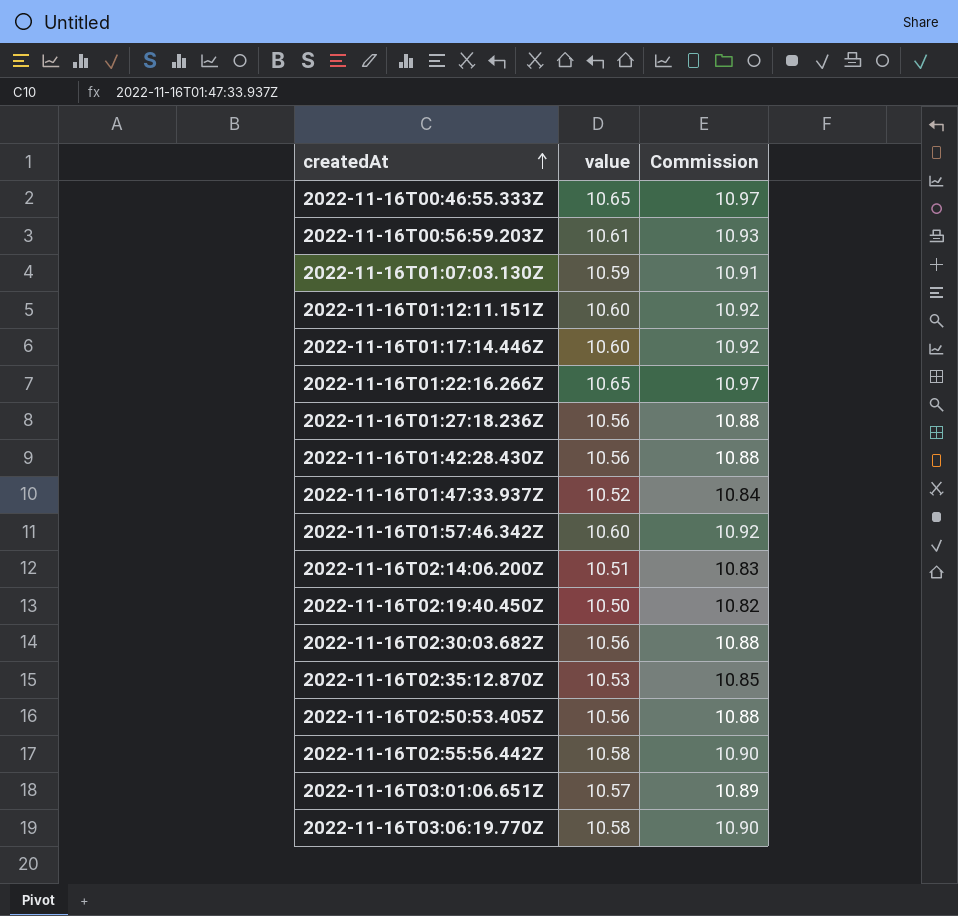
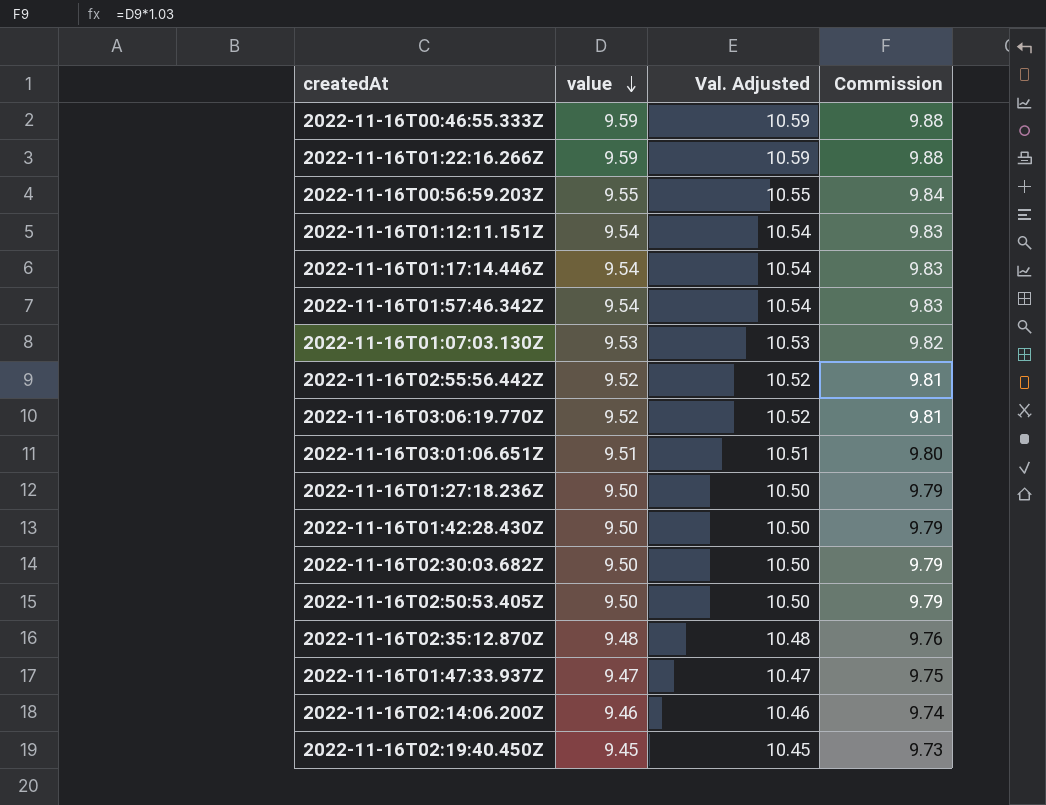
row order: createdAt ascending -> value descending
column Val. Adjusted | formula: none -> [value] + 1
2022-11-16T00:46:55.333Z | value: 10.65 -> 9.59
2022-11-16T00:46:55.333Z | Commission: 10.97 -> 9.88
2022-11-16T01:22:16.266Z | value: 10.65 -> 9.59
2022-11-16T01:22:16.266Z | Commission: 10.97 -> 9.88
2022-11-16T00:56:59.203Z | value: 10.61 -> 9.55
2022-11-16T00:56:59.203Z | Commission: 10.93 -> 9.84
2022-11-16T01:12:11.151Z | value: 10.60 -> 9.54
2022-11-16T01:12:11.151Z | Commission: 10.92 -> 9.83
2022-11-16T01:17:14.446Z | value: 10.60 -> 9.54
2022-11-16T01:17:14.446Z | Commission: 10.92 -> 9.83
2022-11-16T01:57:46.342Z | value: 10.60 -> 9.54
2022-11-16T01:57:46.342Z | Commission: 10.92 -> 9.83
2022-11-16T01:07:03.130Z | value: 10.59 -> 9.53
2022-11-16T01:07:03.130Z | Commission: 10.91 -> 9.82
2022-11-16T02:55:56.442Z | value: 10.58 -> 9.52
2022-11-16T02:55:56.442Z | Commission: 10.90 -> 9.81
2022-11-16T03:06:19.770Z | value: 10.58 -> 9.52
2022-11-16T03:06:19.770Z | Commission: 10.90 -> 9.81
2022-11-16T03:01:06.651Z | value: 10.57 -> 9.51
2022-11-16T03:01:06.651Z | Commission: 10.89 -> 9.80
2022-11-16T01:27:18.236Z | value: 10.56 -> 9.50
2022-11-16T01:27:18.236Z | Commission: 10.88 -> 9.79
2022-11-16T01:42:28.430Z | value: 10.56 -> 9.50
2022-11-16T01:42:28.430Z | Commission: 10.88 -> 9.79
2022-11-16T02:30:03.682Z | value: 10.56 -> 9.50
2022-11-16T02:30:03.682Z | Commission: 10.88 -> 9.79
2022-11-16T02:50:53.405Z | value: 10.56 -> 9.50
2022-11-16T02:50:53.405Z | Commission: 10.88 -> 9.79
2022-11-16T02:35:12.870Z | value: 10.53 -> 9.48
2022-11-16T02:35:12.870Z | Commission: 10.85 -> 9.76
2022-11-16T01:47:33.937Z | value: 10.52 -> 9.47
2022-11-16T01:47:33.937Z | Commission: 10.84 -> 9.75
2022-11-16T02:14:06.200Z | value: 10.51 -> 9.46
2022-11-16T02:14:06.200Z | Commission: 10.83 -> 9.74
2022-11-16T02:19:40.450Z | value: 10.50 -> 9.45
2022-11-16T02:19:40.450Z | Commission: 10.82 -> 9.73

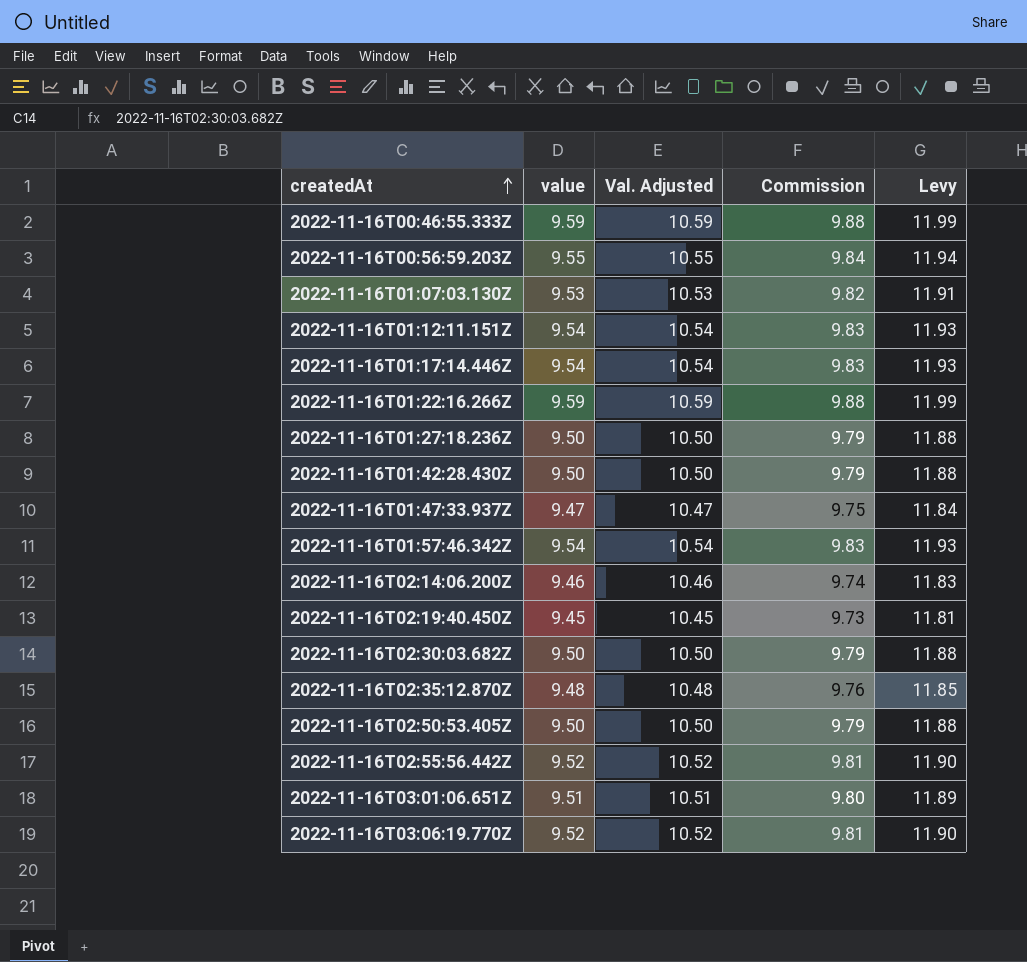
row order: value descending -> createdAt ascending
column Levy | formula: none -> [value] * 1.25

